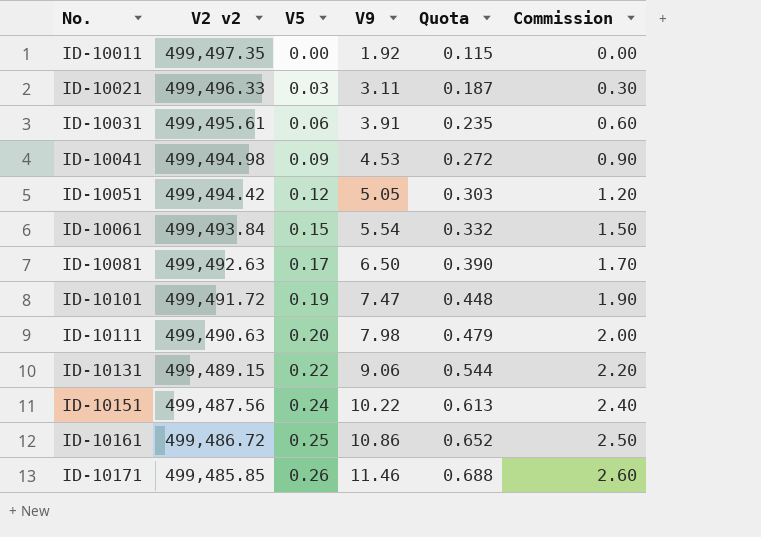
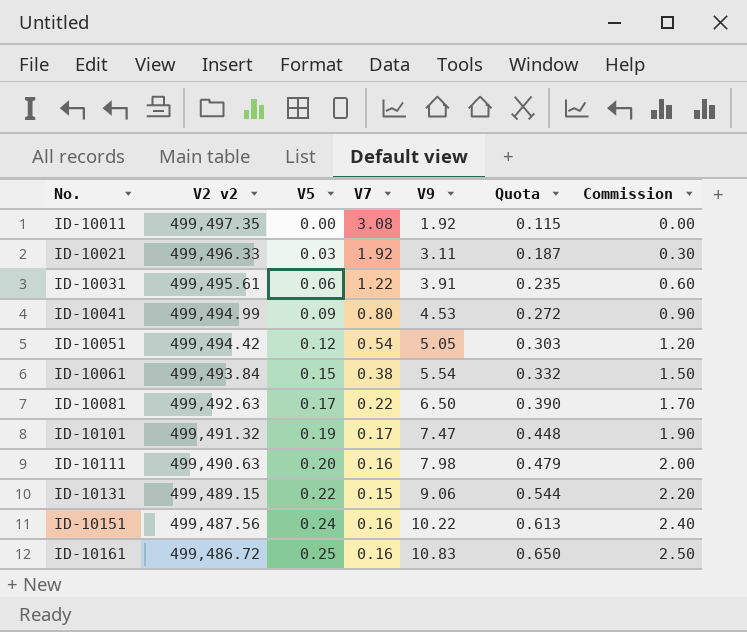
column V7 | position: none -> 4
row ID-10171: 499,485.85 | 0.26 | 11.46 | 0.688 | 2.60 -> none
ID-10041 | V2 v2: 499,494.98 -> 499,494.99
ID-10101 | V2 v2: 499,491.72 -> 499,491.32
ID-10161 | V9: 10.86 -> 10.83
ID-10161 | Quota: 0.652 -> 0.650

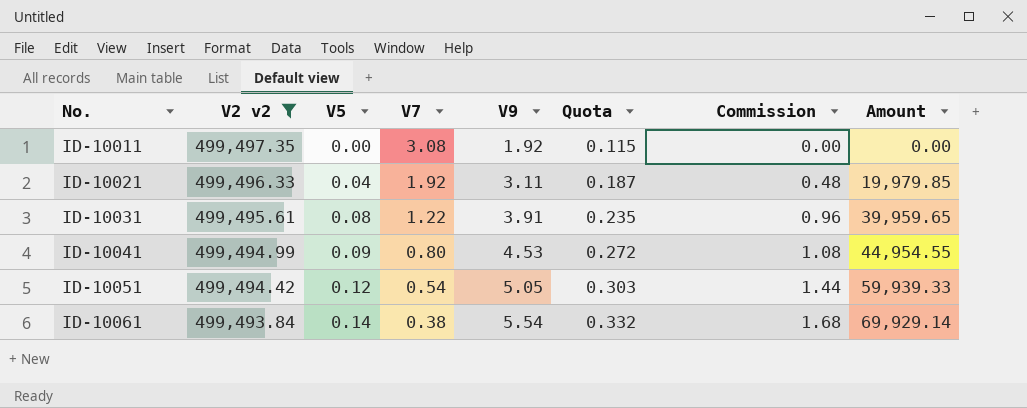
filter: none -> V2 v2 >= 499,493.84
column Commission | formula: [V5] * 10 -> [V5] * 12
column Amount | formula: none -> [V2 v2] * [V5]
ID-10021 | V5: 0.03 -> 0.04
ID-10031 | V5: 0.06 -> 0.08
ID-10061 | V5: 0.15 -> 0.14

